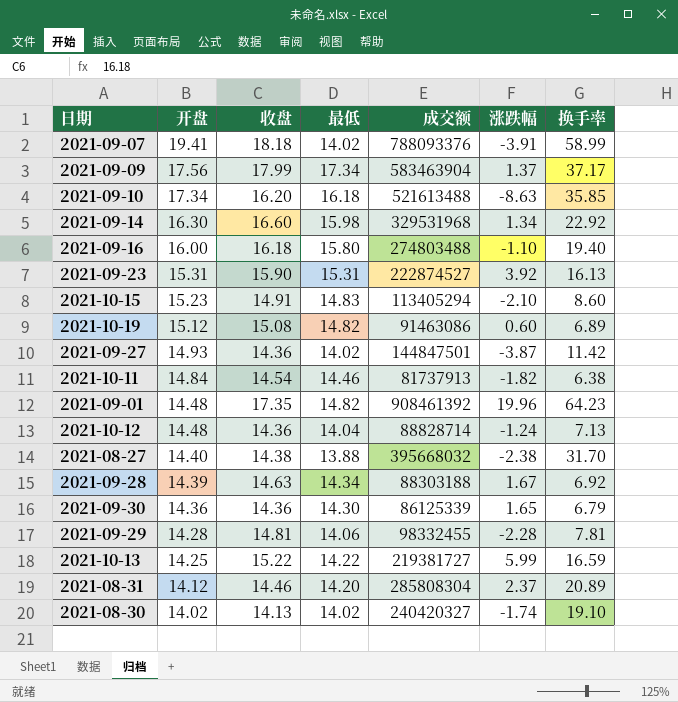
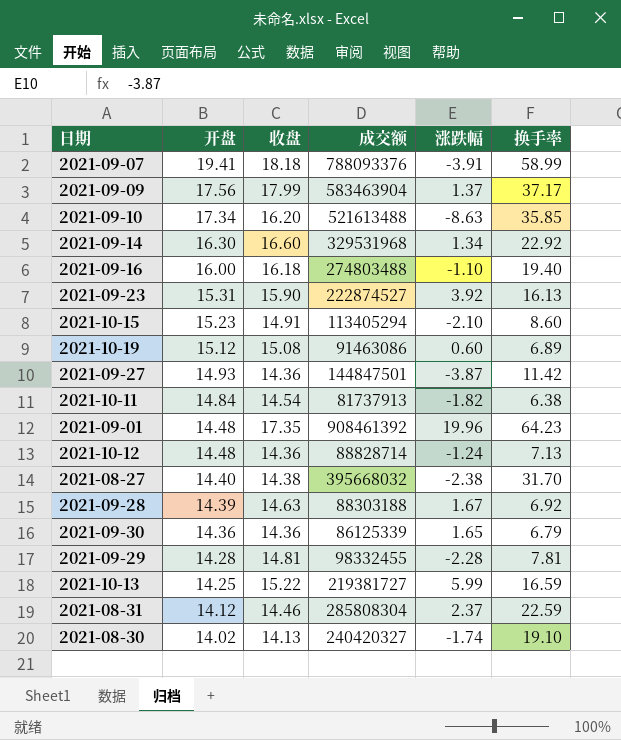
column 最低 | position: 4 -> none
2021-08-31 | 换手率: 20.89 -> 22.59

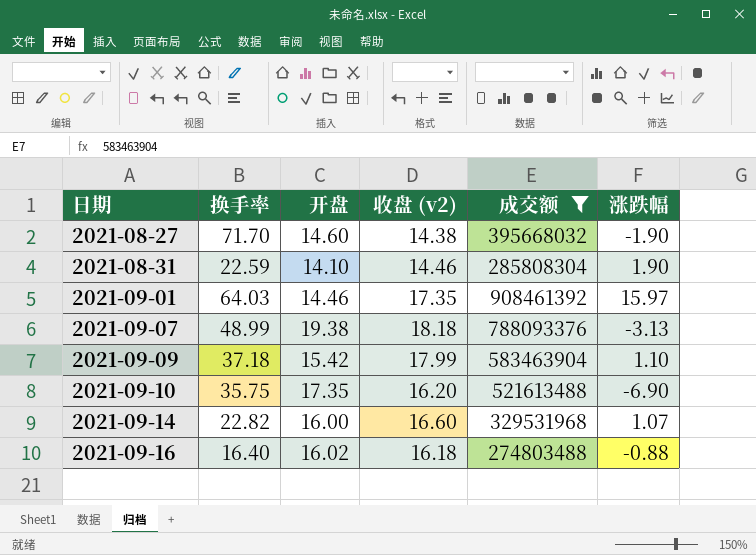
filter: none -> 成交额 >= 274803488
row order: 开盘 descending -> 日期 ascending
column 换手率 | position: 6 -> 2
column name: 收盘 -> 收盘 (v2)
2021-08-27 | 换手率: 31.70 -> 71.70
2021-08-27 | 开盘: 14.40 -> 14.60
2021-08-27 | 涨跌幅: -2.38 -> -1.90
2021-08-31 | 开盘: 14.12 -> 14.10
2021-08-31 | 涨跌幅: 2.37 -> 1.90
2021-09-01 | 换手率: 64.23 -> 64.03
2021-09-01 | 开盘: 14.48 -> 14.46
2021-09-01 | 涨跌幅: 19.96 -> 15.97
2021-09-07 | 换手率: 58.99 -> 48.99
2021-09-07 | 开盘: 19.41 -> 19.38
2021-09-07 | 涨跌幅: -3.91 -> -3.13
2021-09-09 | 换手率: 37.17 -> 37.18
2021-09-09 | 开盘: 17.56 -> 15.42
2021-09-09 | 涨跌幅: 1.37 -> 1.10
2021-09-10 | 换手率: 35.85 -> 35.75
2021-09-10 | 开盘: 17.34 -> 17.35
2021-09-10 | 涨跌幅: -8.63 -> -6.90
2021-09-14 | 换手率: 22.92 -> 22.82
2021-09-14 | 开盘: 16.30 -> 16.00
2021-09-14 | 涨跌幅: 1.34 -> 1.07
2021-09-16 | 换手率: 19.40 -> 16.40
2021-09-16 | 开盘: 16.00 -> 16.02
2021-09-16 | 涨跌幅: -1.10 -> -0.88

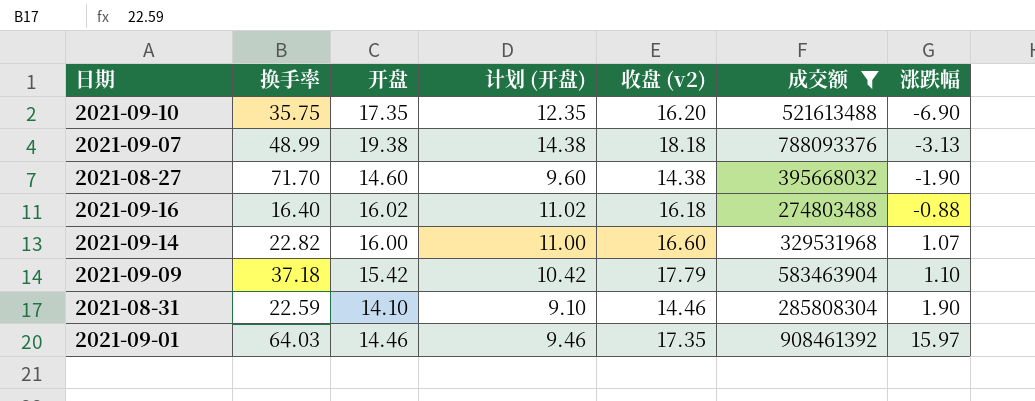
row order: 日期 ascending -> 涨跌幅 ascending
column 计划 (开盘) | formula: none -> [开盘] - 5
2021-09-09 | 收盘 (v2): 17.99 -> 17.79

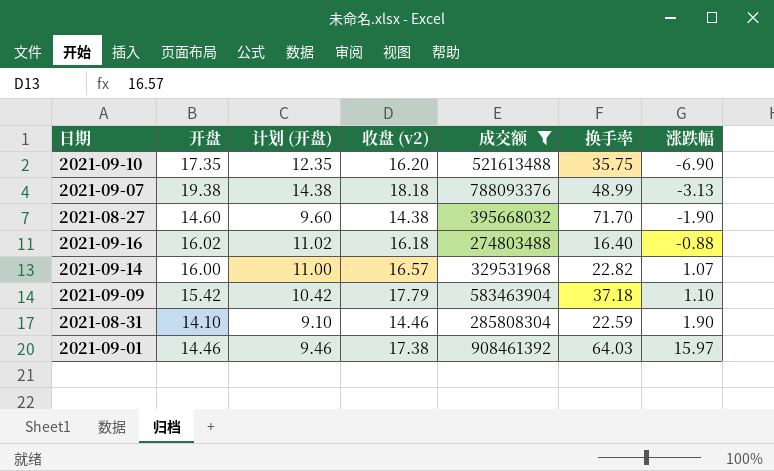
column 换手率 | position: 2 -> 6
2021-09-14 | 收盘 (v2): 16.60 -> 16.57
2021-09-01 | 收盘 (v2): 17.35 -> 17.38

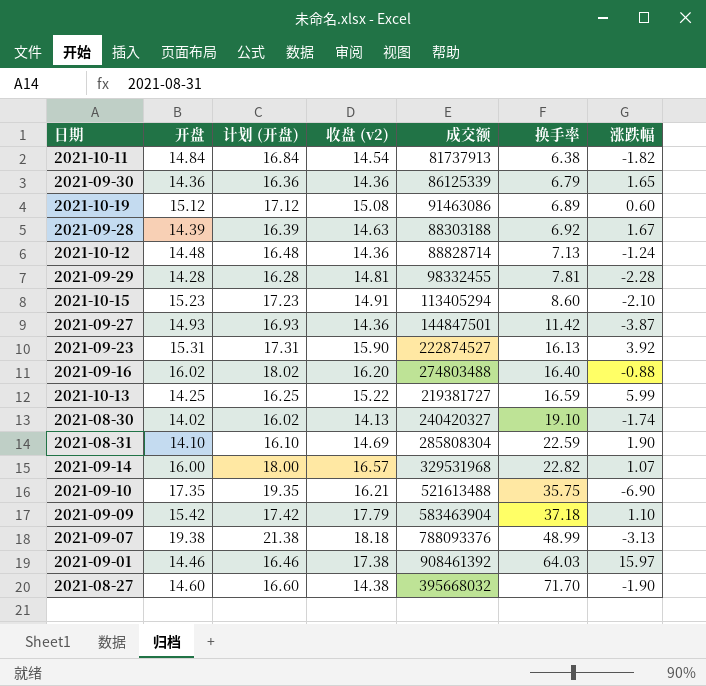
filter: 成交额 >= 274803488 -> none
row order: 涨跌幅 ascending -> 换手率 ascending
column 计划 (开盘) | formula: [开盘] - 5 -> [开盘] + 2
2021-09-16 | 收盘 (v2): 16.18 -> 16.20
2021-08-31 | 收盘 (v2): 14.46 -> 14.69
2021-09-10 | 收盘 (v2): 16.20 -> 16.21

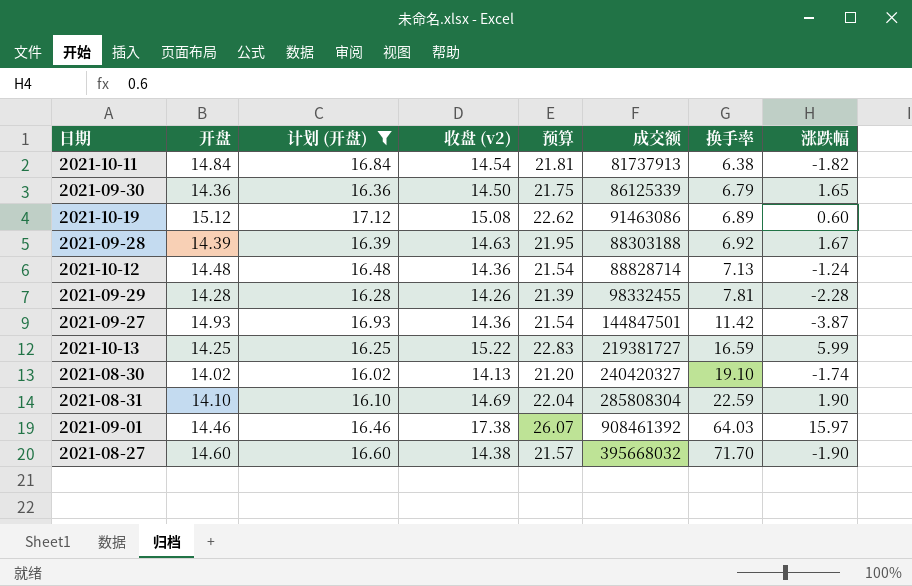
filter: none -> 计划 (开盘) <= 17.12
column 预算 | formula: none -> [收盘 (v2)] * 1.5
2021-09-30 | 收盘 (v2): 14.36 -> 14.50
2021-09-29 | 收盘 (v2): 14.81 -> 14.26

